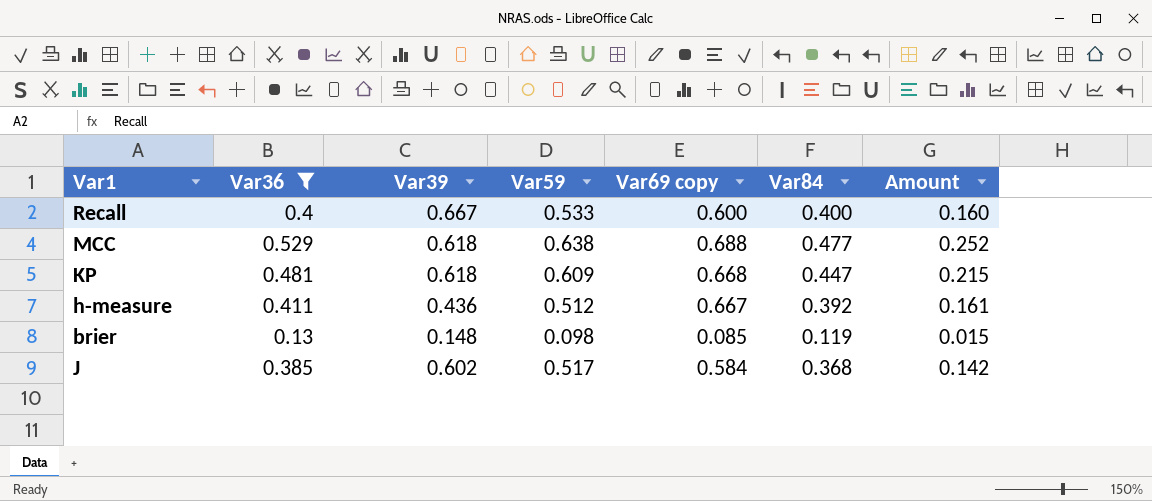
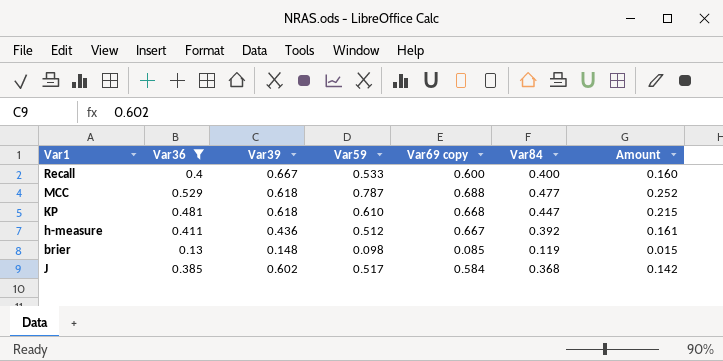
MCC | Var59: 0.638 -> 0.787
KP | Var59: 0.609 -> 0.610

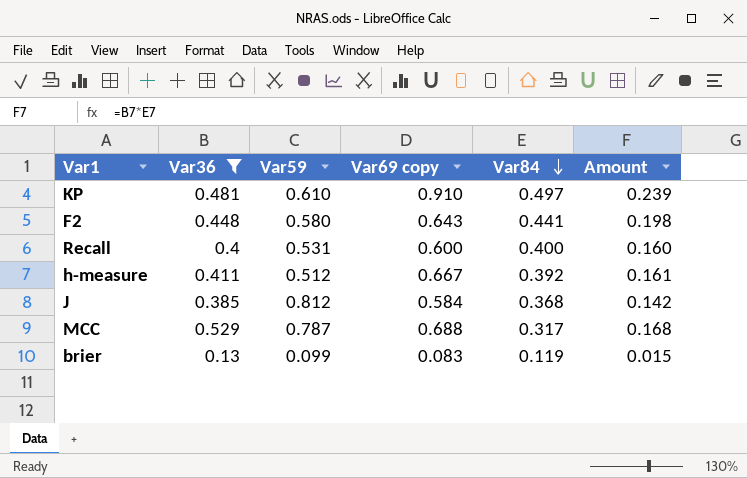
row order: none -> Var84 descending
column Var39 | position: 3 -> none
KP | Var69 copy: 0.668 -> 0.910
KP | Var84: 0.447 -> 0.497
KP | Amount: 0.215 -> 0.239
row F2: none -> 0.448 | 0.580 | 0.643 | 0.441 | 0.198
Recall | Var59: 0.533 -> 0.531
J | Var59: 0.517 -> 0.812
MCC | Var84: 0.477 -> 0.317
MCC | Amount: 0.252 -> 0.168
brier | Var59: 0.098 -> 0.099
brier | Var69 copy: 0.085 -> 0.083

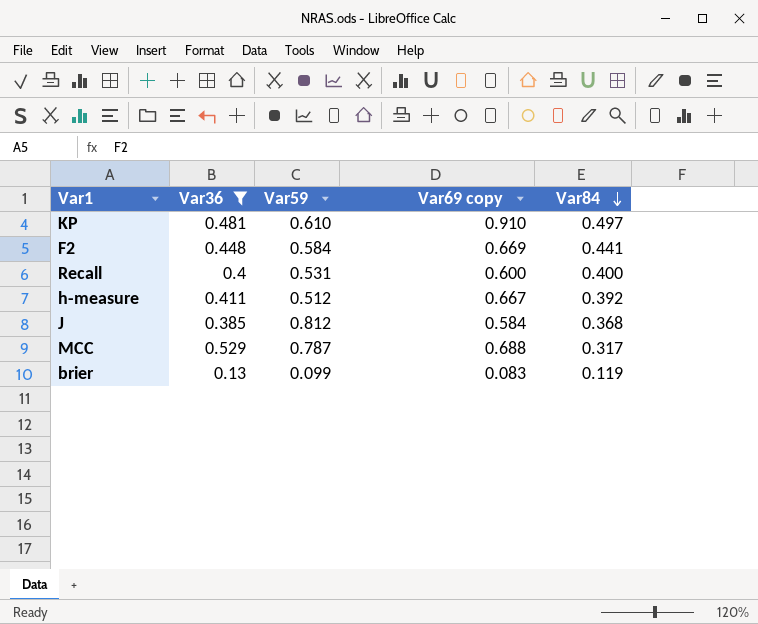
column Amount | formula: [Var36] * [Var84] -> none
F2 | Var59: 0.580 -> 0.584
F2 | Var69 copy: 0.643 -> 0.669

